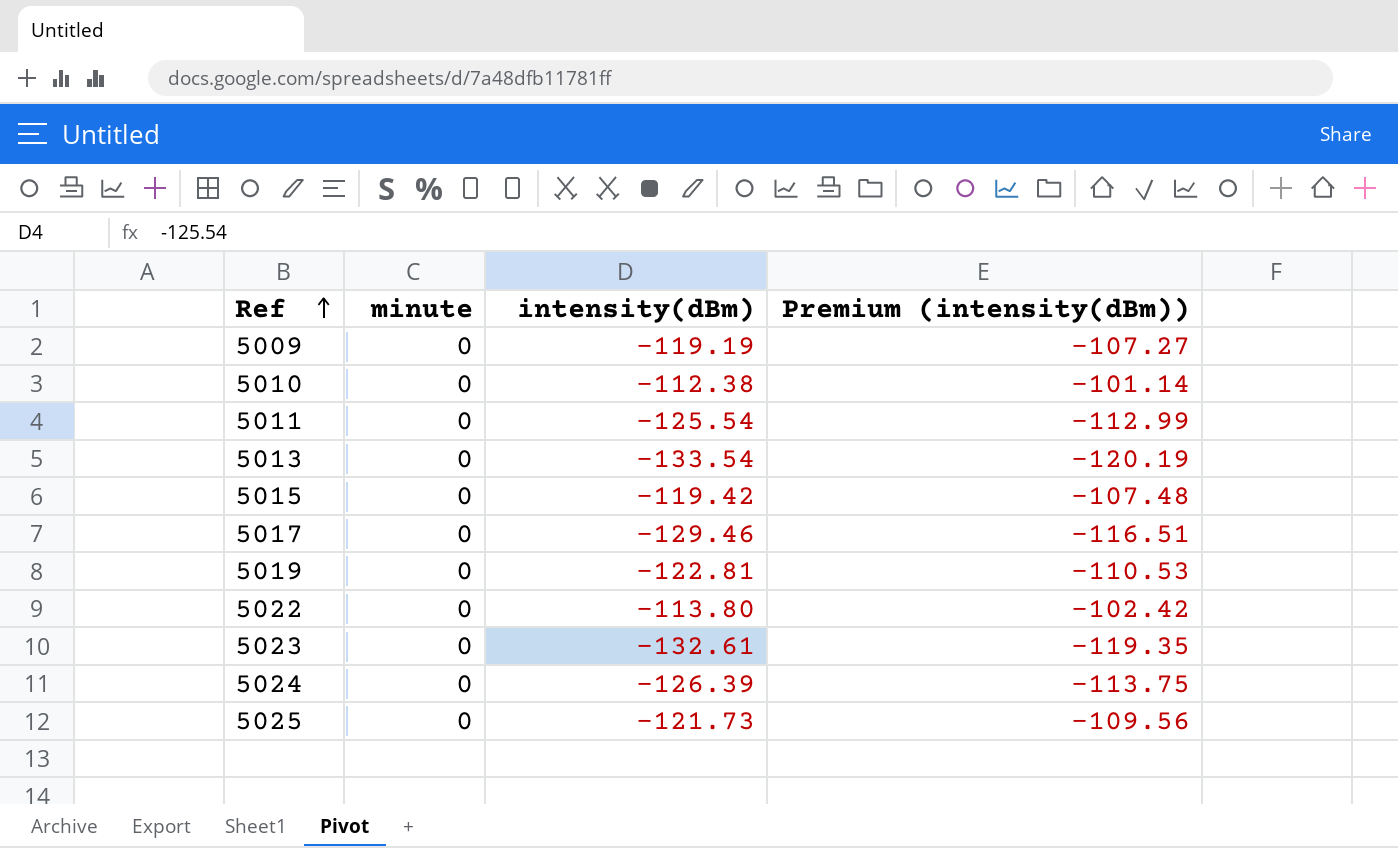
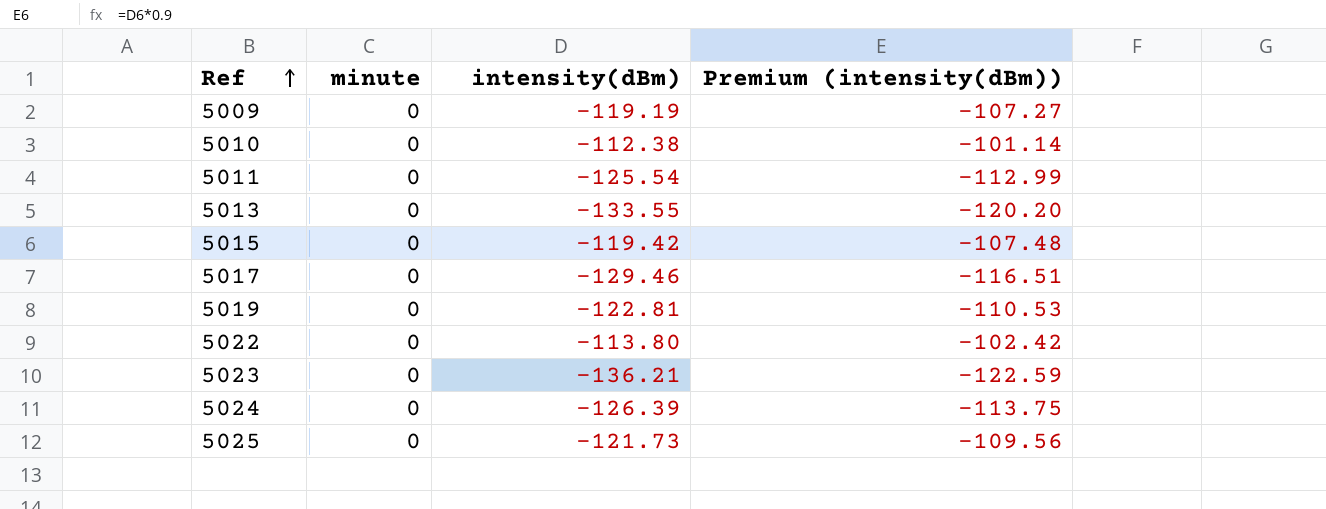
5013 | intensity(dBm): -133.54 -> -133.55
5013 | Premium (intensity(dBm)): -120.19 -> -120.20
5023 | intensity(dBm): -132.61 -> -136.21
5023 | Premium (intensity(dBm)): -119.35 -> -122.59

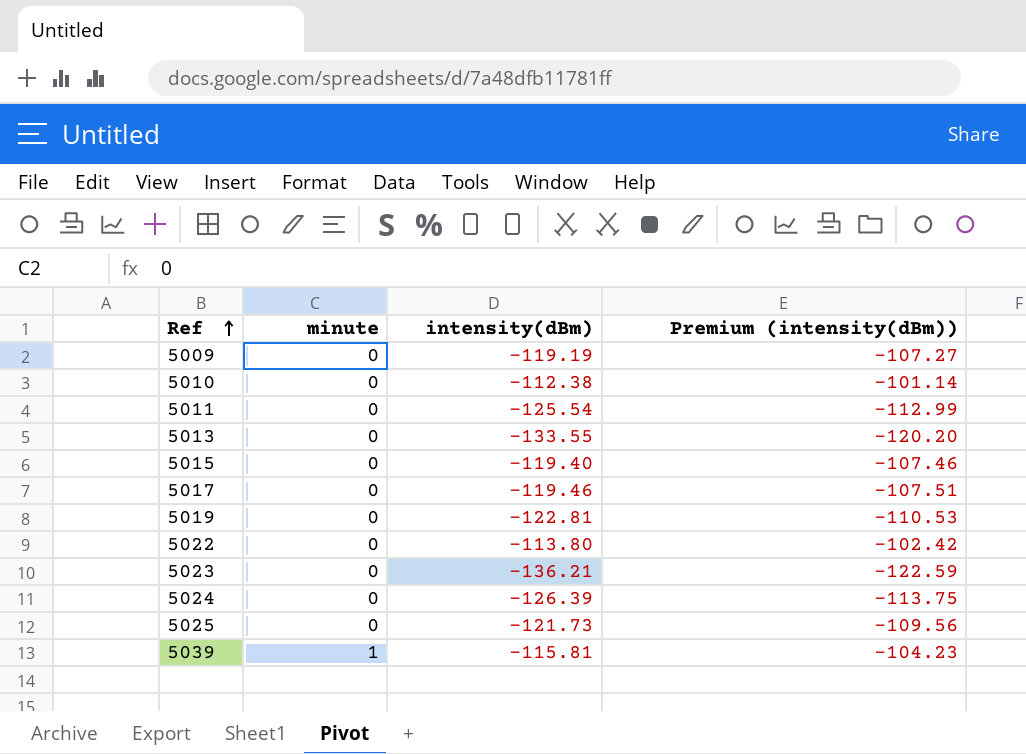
5015 | intensity(dBm): -119.42 -> -119.40
5015 | Premium (intensity(dBm)): -107.48 -> -107.46
5017 | intensity(dBm): -129.46 -> -119.46
5017 | Premium (intensity(dBm)): -116.51 -> -107.51
row 5039: none -> 1 | -115.81 | -104.23

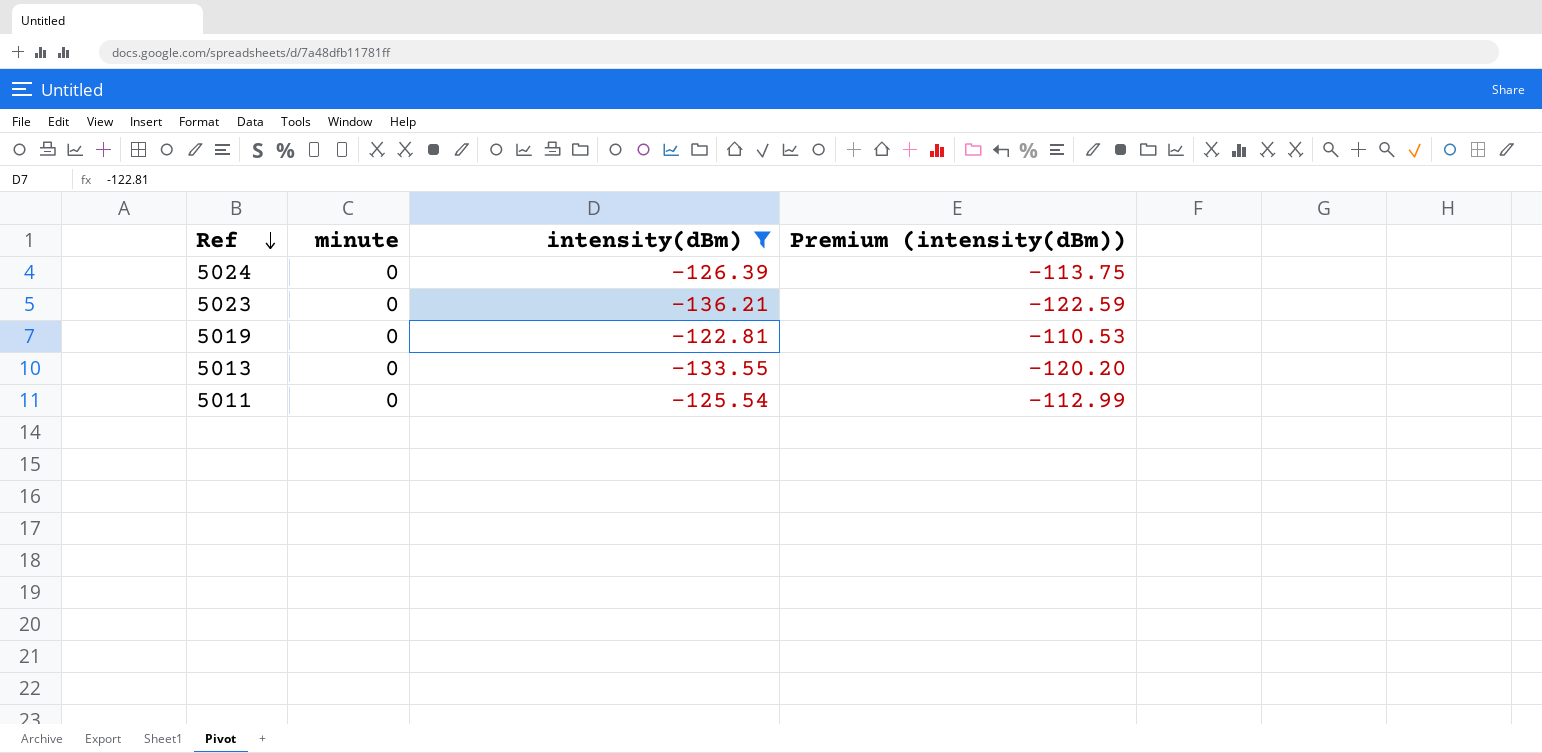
filter: none -> intensity(dBm) <= -122.81
row order: Ref ascending -> Ref descending

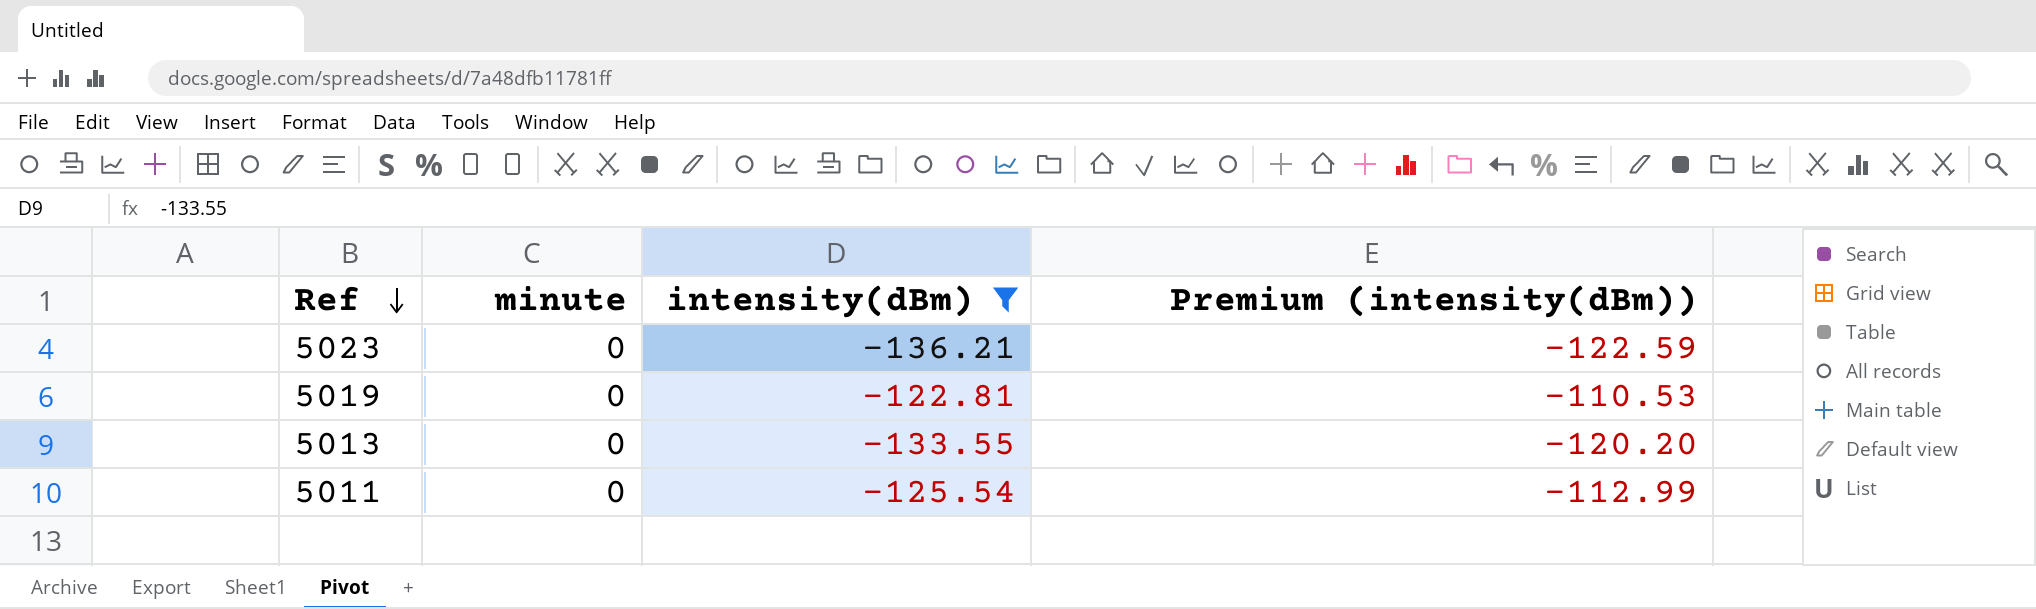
row 5024: 0 | -126.39 | -113.75 -> none

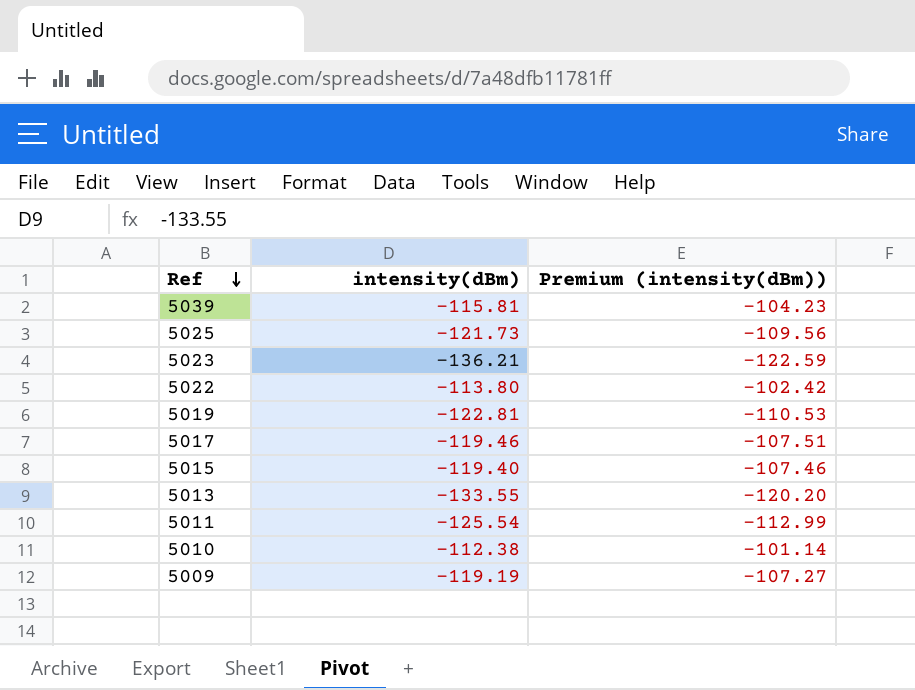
filter: intensity(dBm) <= -122.81 -> none
column minute | position: 2 -> none

